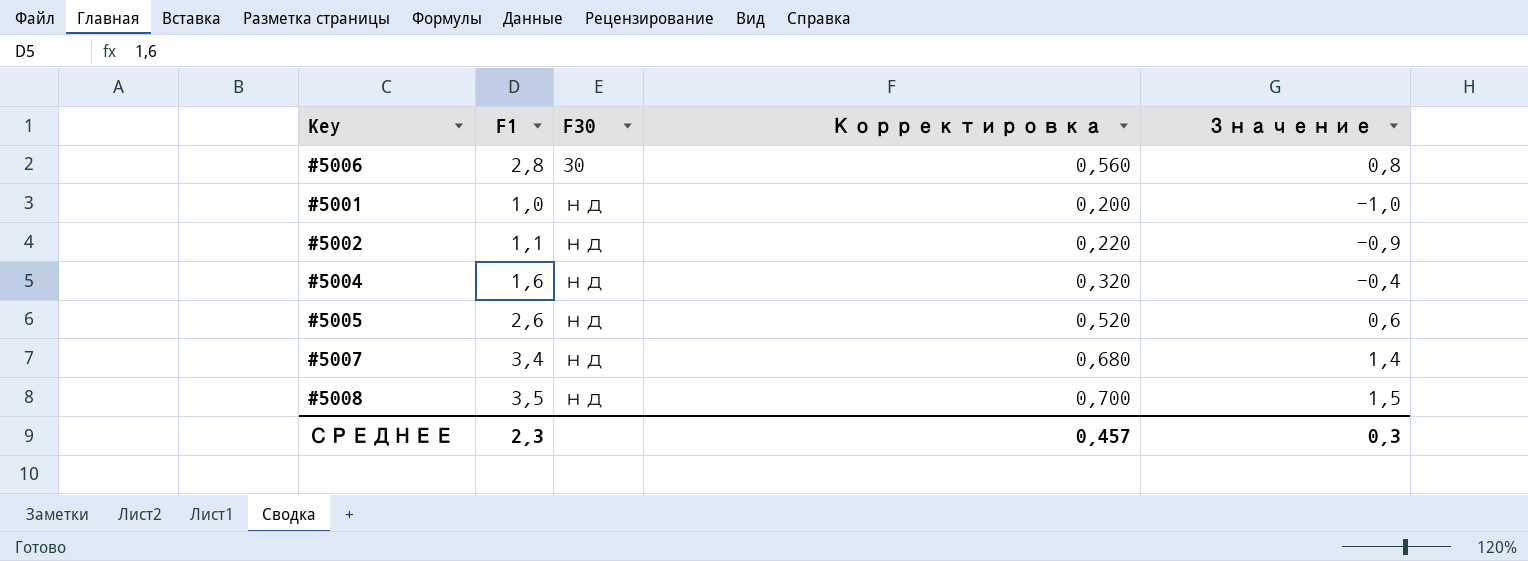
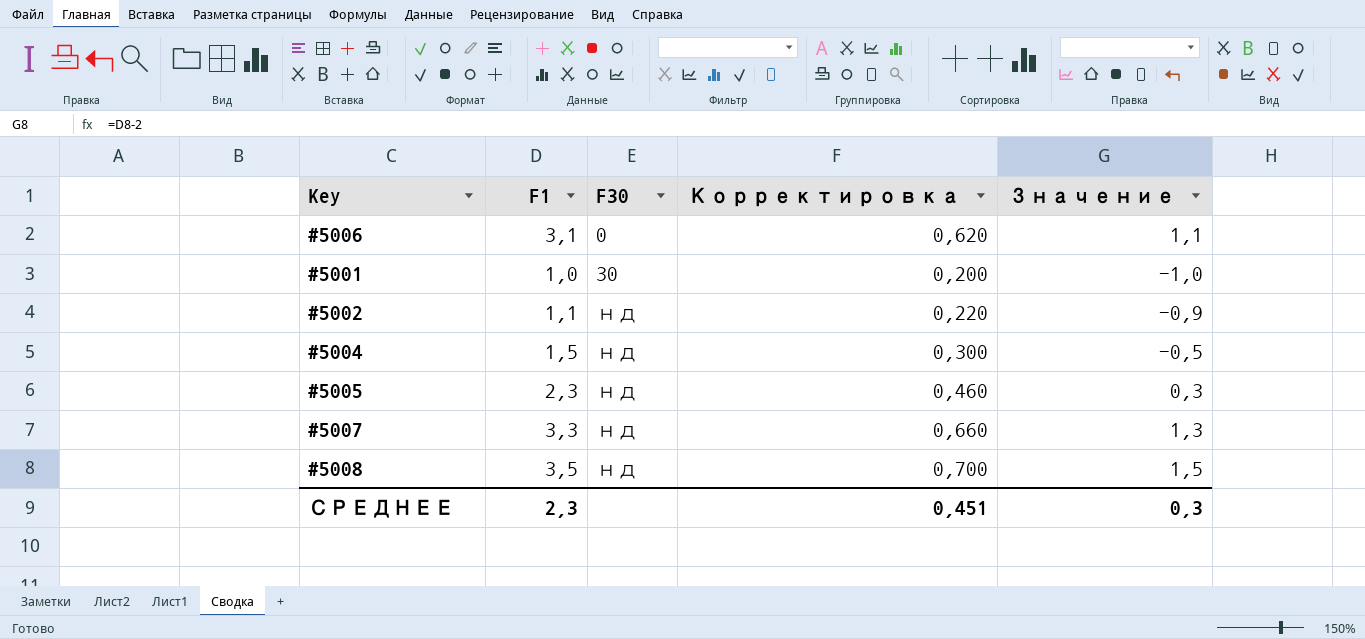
#5006 | F1: 2,8 -> 3,1
#5006 | F30: 30 -> 0
#5006 | Корректировка: 0,560 -> 0,620
#5006 | Значение: 0,8 -> 1,1
#5001 | F30: нд -> 30
#5004 | F1: 1,6 -> 1,5
#5004 | Корректировка: 0,320 -> 0,300
#5004 | Значение: -0,4 -> -0,5
#5005 | F1: 2,6 -> 2,3
#5005 | Корректировка: 0,520 -> 0,460
#5005 | Значение: 0,6 -> 0,3
#5007 | F1: 3,4 -> 3,3
#5007 | Корректировка: 0,680 -> 0,660
#5007 | Значение: 1,4 -> 1,3
СРЕДНЕЕ | Корректировка: 0,457 -> 0,451

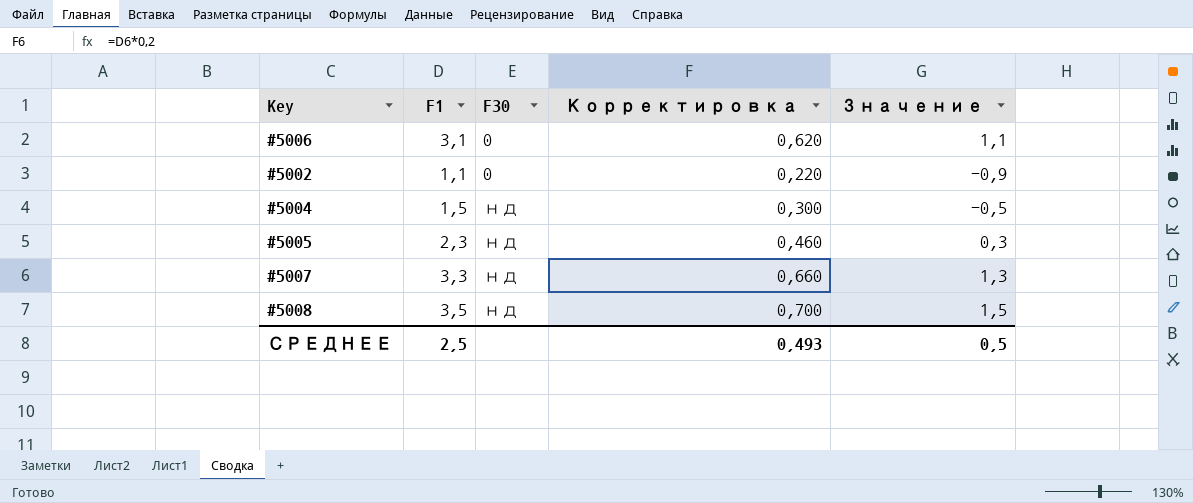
row #5001: 1,0 | 30 | 0,200 | -1,0 -> none
#5002 | F30: нд -> 0
СРЕДНЕЕ | F1: 2,3 -> 2,5
СРЕДНЕЕ | Корректировка: 0,451 -> 0,493
СРЕДНЕЕ | Значение: 0,3 -> 0,5

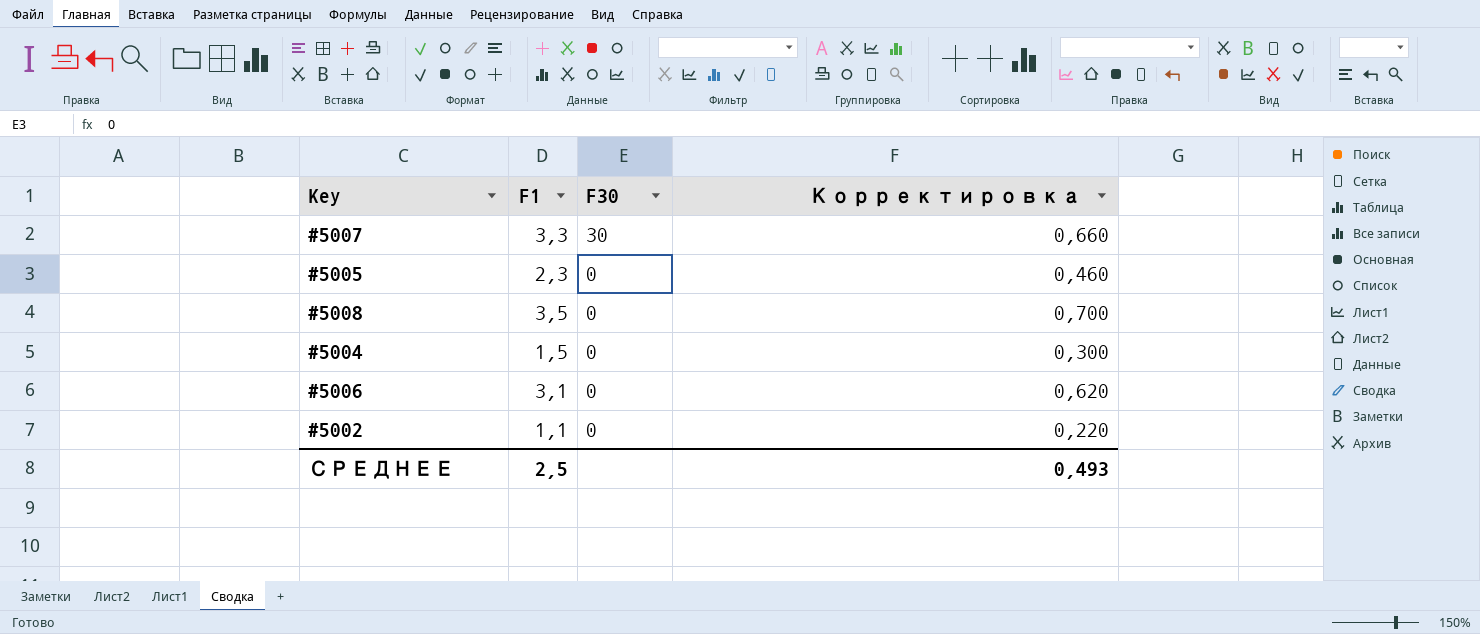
row order: F30 ascending -> F30 descending
column Значение | formula: [F1] - 2 -> none
#5007 | F30: нд -> 30
#5005 | F30: нд -> 0
#5008 | F30: нд -> 0
#5004 | F30: нд -> 0

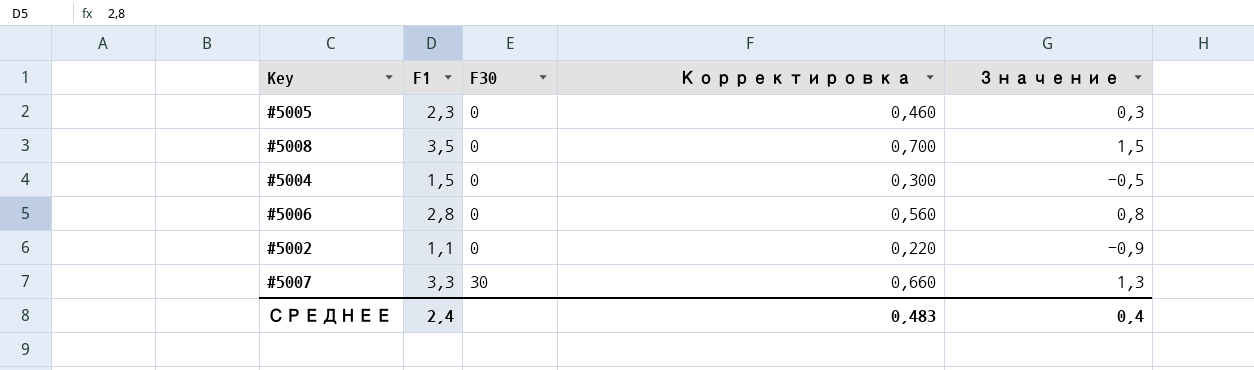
row order: F30 descending -> F30 ascending
column Значение | formula: none -> [F1] - 2
#5006 | F1: 3,1 -> 2,8
#5006 | Корректировка: 0,620 -> 0,560
СРЕДНЕЕ | F1: 2,5 -> 2,4
СРЕДНЕЕ | Корректировка: 0,493 -> 0,483

